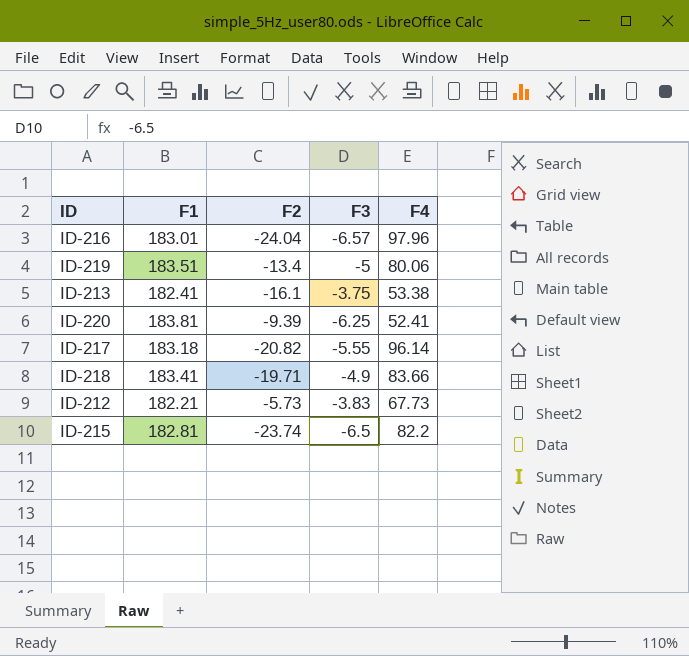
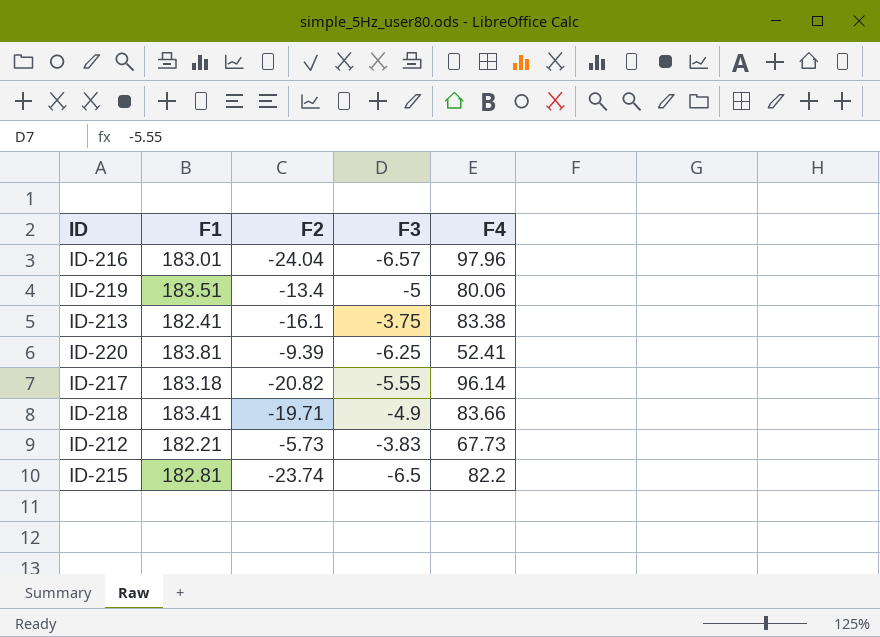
ID-213 | F4: 53.38 -> 83.38

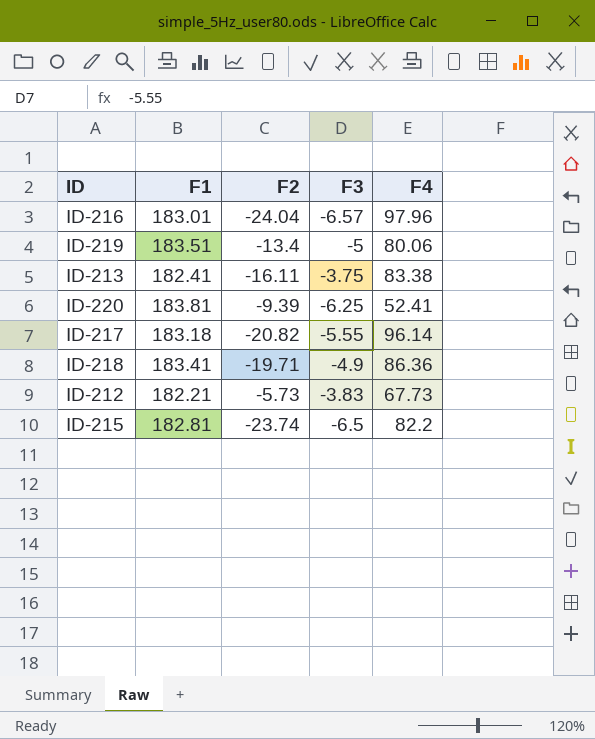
ID-213 | F2: -16.1 -> -16.11
ID-218 | F4: 83.66 -> 86.36

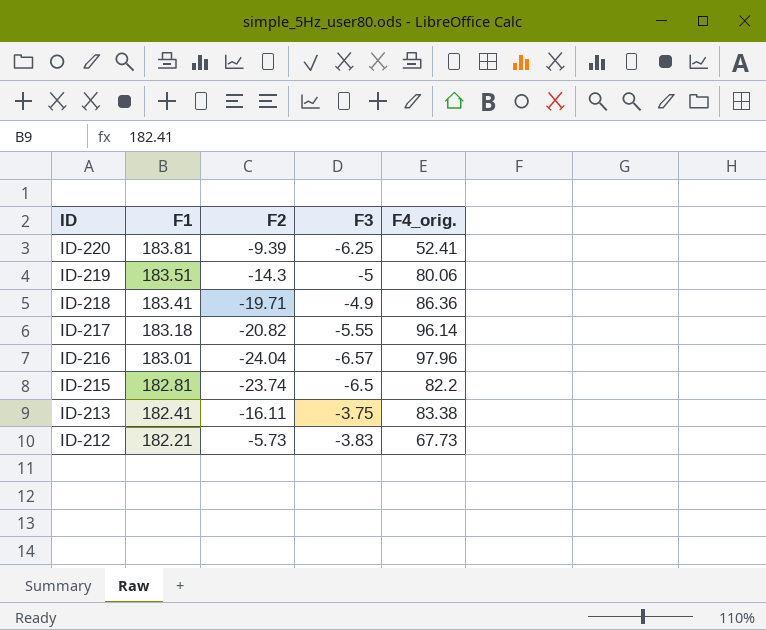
row order: none -> ID descending
column name: F4 -> F4_orig.
ID-219 | F2: -13.4 -> -14.3

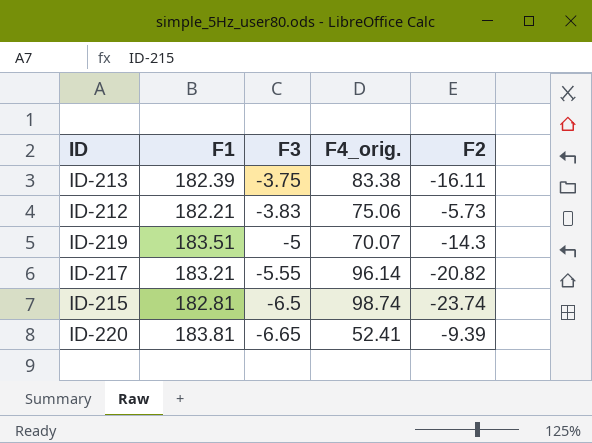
row order: ID descending -> F3 descending
column F2 | position: 3 -> 5
row ID-218: 183.41 | -19.71 | -4.9 | 86.36 -> none
row ID-216: 183.01 | -24.04 | -6.57 | 97.96 -> none
ID-213 | F1: 182.41 -> 182.39
ID-212 | F4_orig.: 67.73 -> 75.06
ID-219 | F4_orig.: 80.06 -> 70.07
ID-217 | F1: 183.18 -> 183.21
ID-215 | F4_orig.: 82.2 -> 98.74
ID-220 | F3: -6.25 -> -6.65

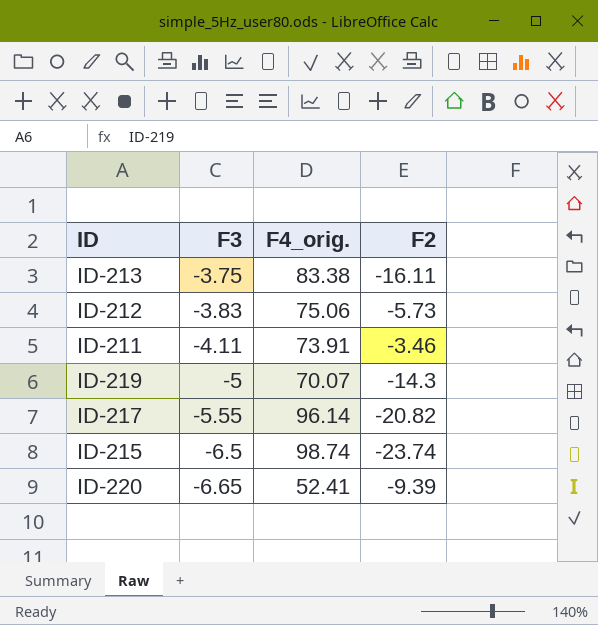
column F1 | position: 2 -> none
row ID-211: none -> -4.11 | 73.91 | -3.46

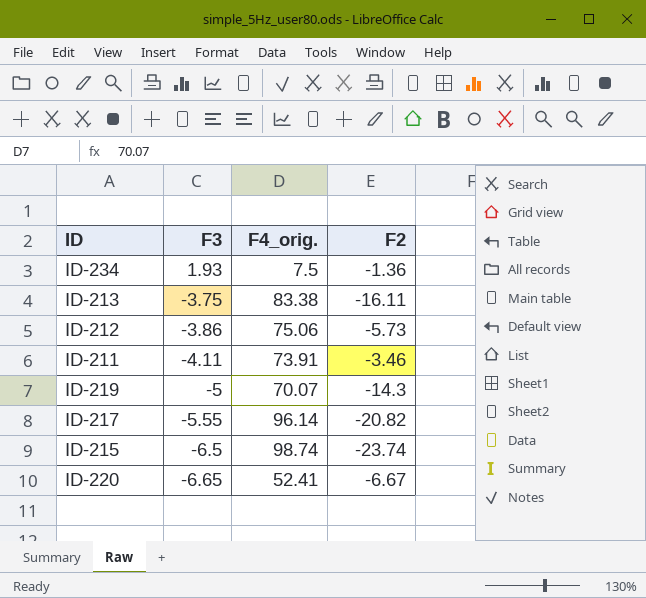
row ID-234: none -> 1.93 | 7.5 | -1.36
ID-212 | F3: -3.83 -> -3.86
ID-220 | F2: -9.39 -> -6.67

